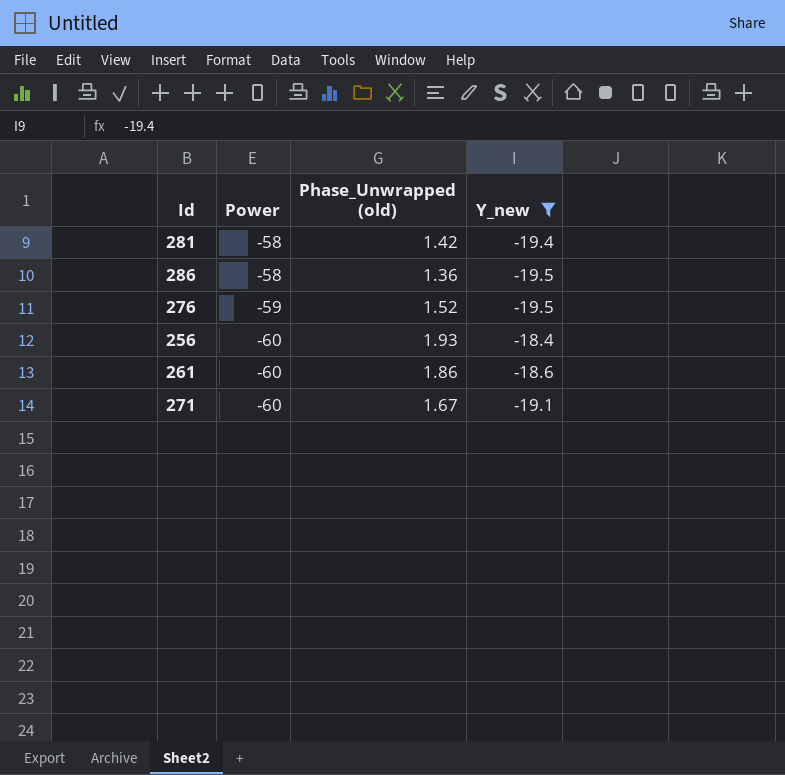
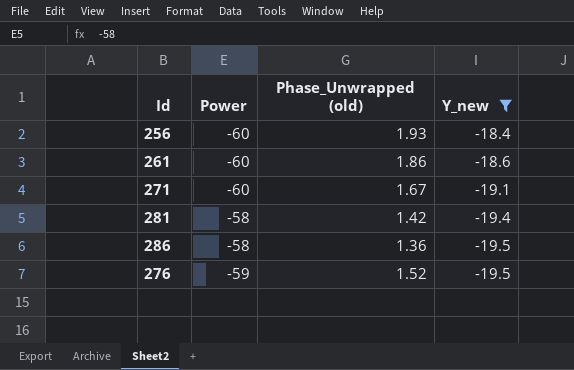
row order: Power descending -> Y_new descending

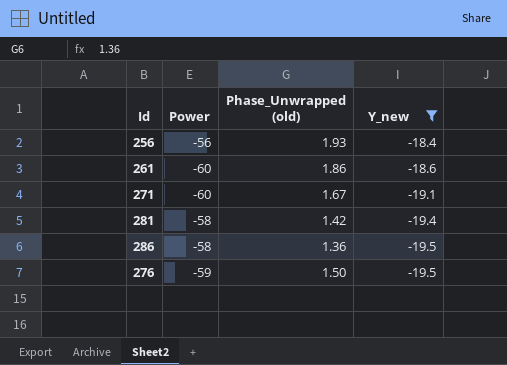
256 | Power: -60 -> -56
276 | Phase_Unwrapped (old): 1.52 -> 1.50

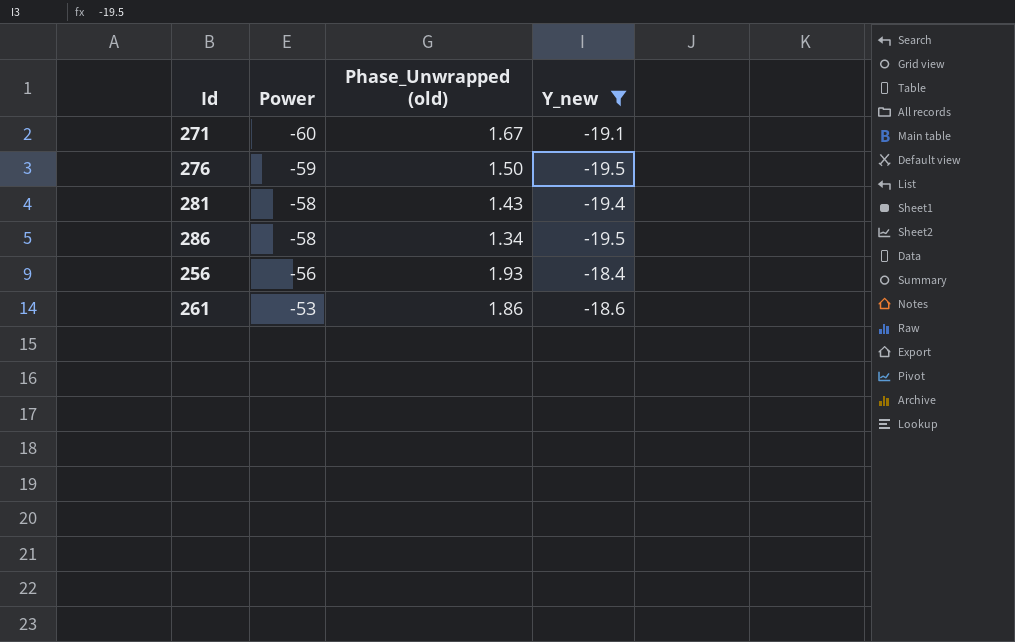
row order: Y_new descending -> Power ascending
281 | Phase_Unwrapped (old): 1.42 -> 1.43
286 | Phase_Unwrapped (old): 1.36 -> 1.34
261 | Power: -60 -> -53

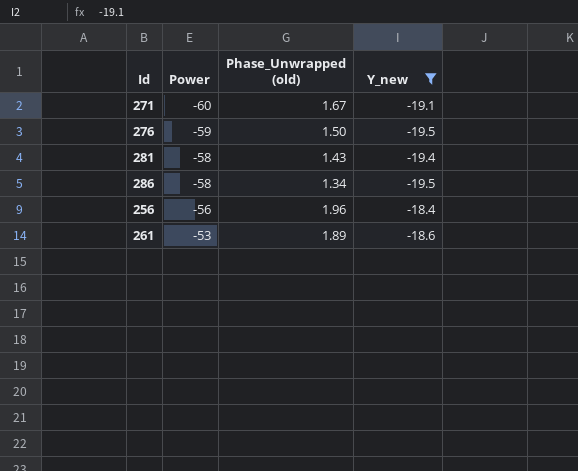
256 | Phase_Unwrapped (old): 1.93 -> 1.96
261 | Phase_Unwrapped (old): 1.86 -> 1.89

